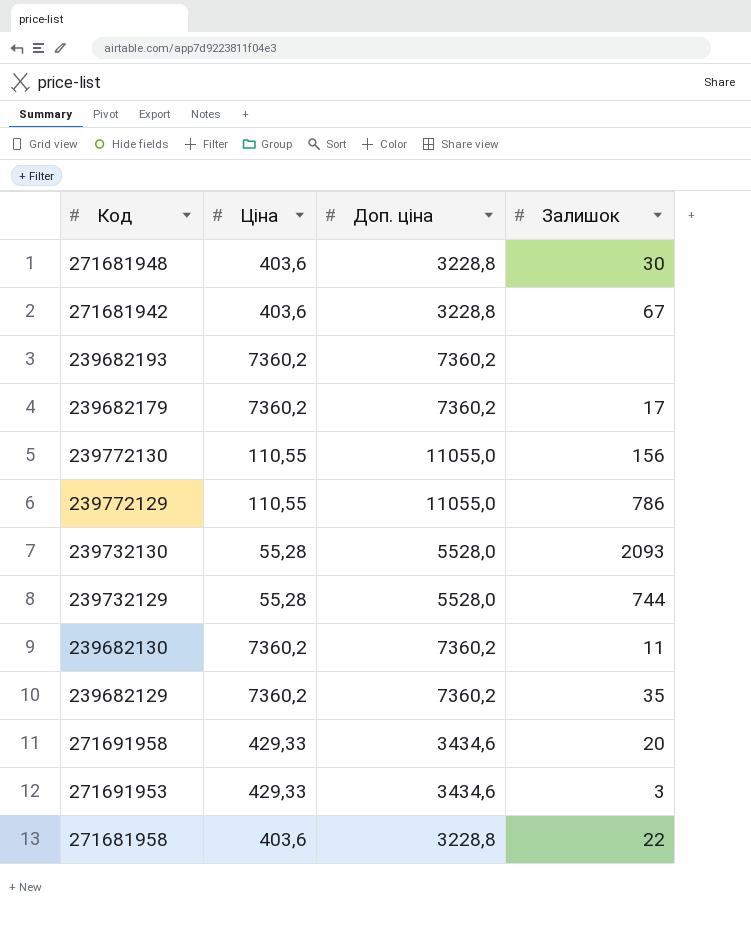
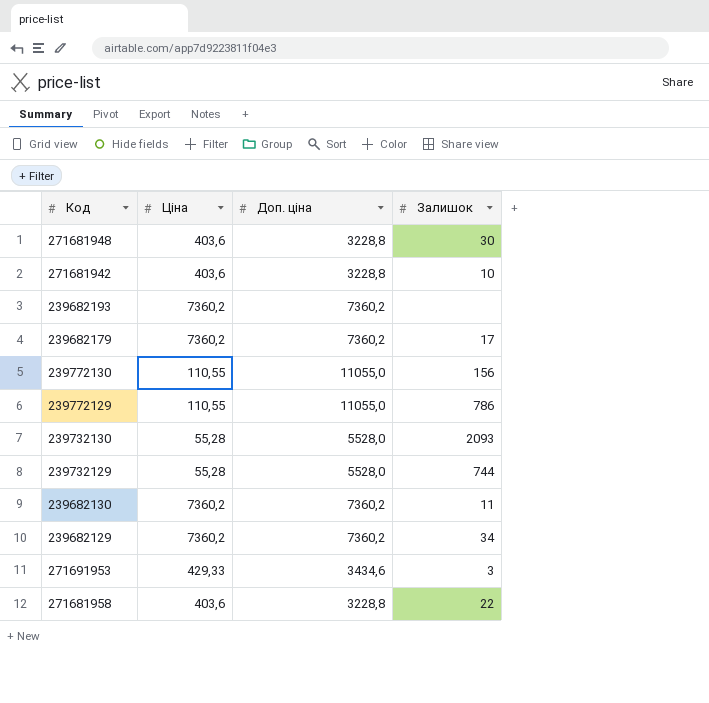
row 271691958: 429,33 | 3434,6 | 20 -> none
271681942 | Залишок: 67 -> 10
239682129 | Залишок: 35 -> 34

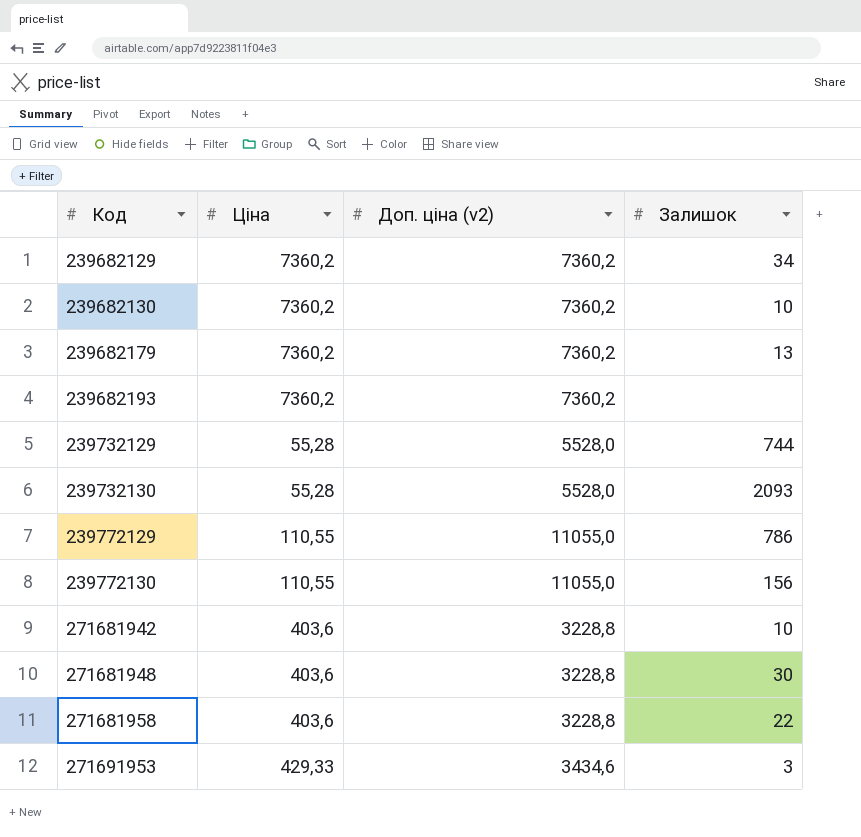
row order: none -> Код ascending
column name: Доп. ціна -> Доп. ціна (v2)
239682130 | Залишок: 11 -> 10
239682179 | Залишок: 17 -> 13

